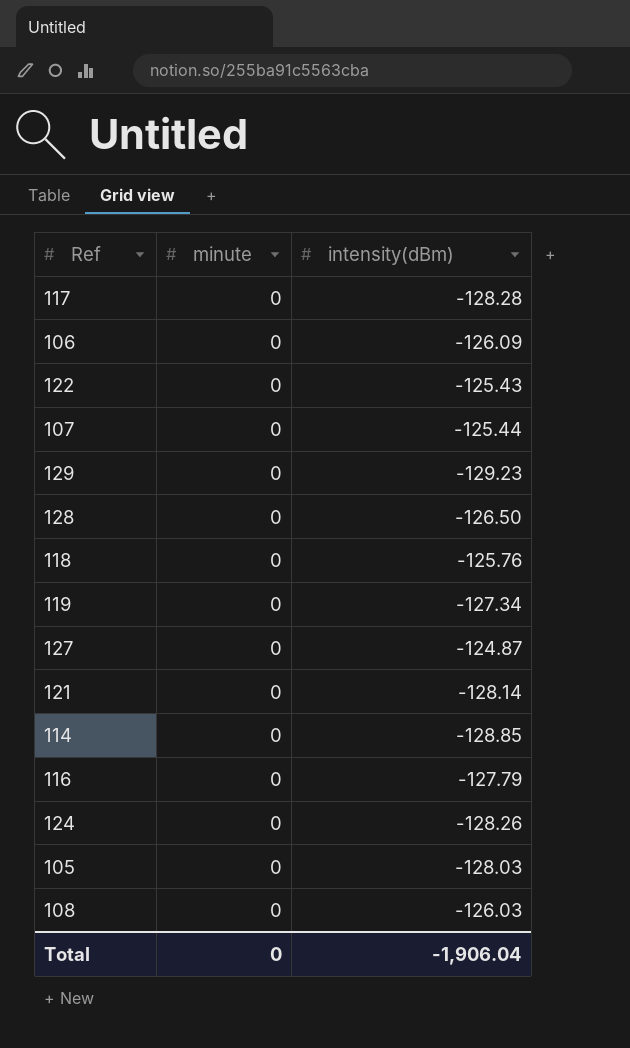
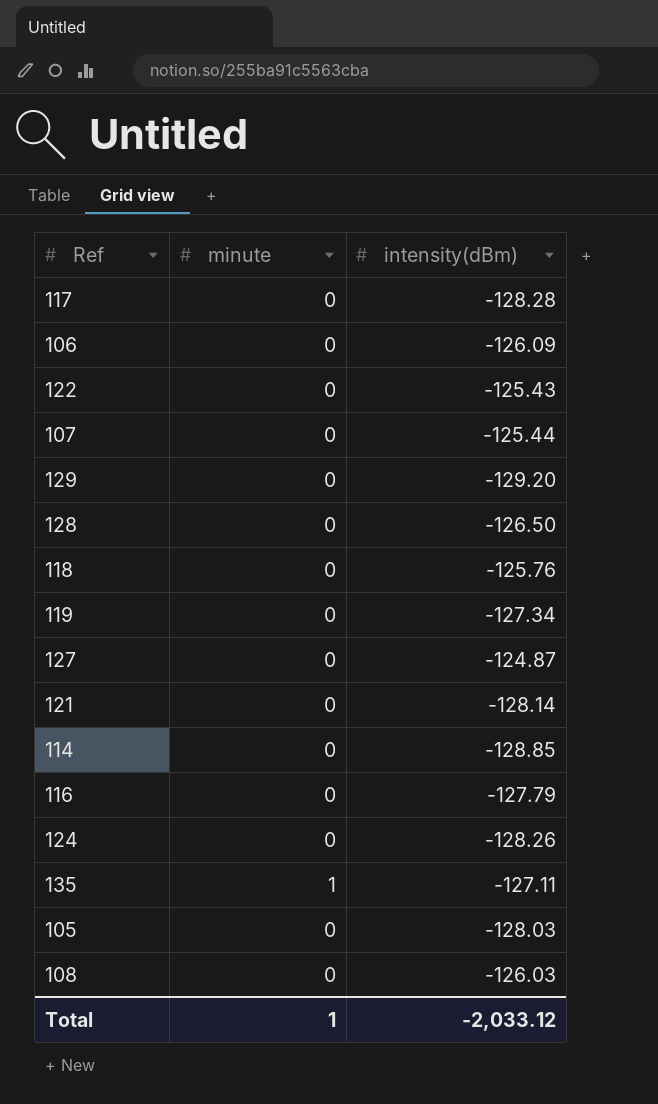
129 | intensity(dBm): -129.23 -> -129.20
row 135: none -> 1 | -127.11
Total | minute: 0 -> 1
Total | intensity(dBm): -1,906.04 -> -2,033.12

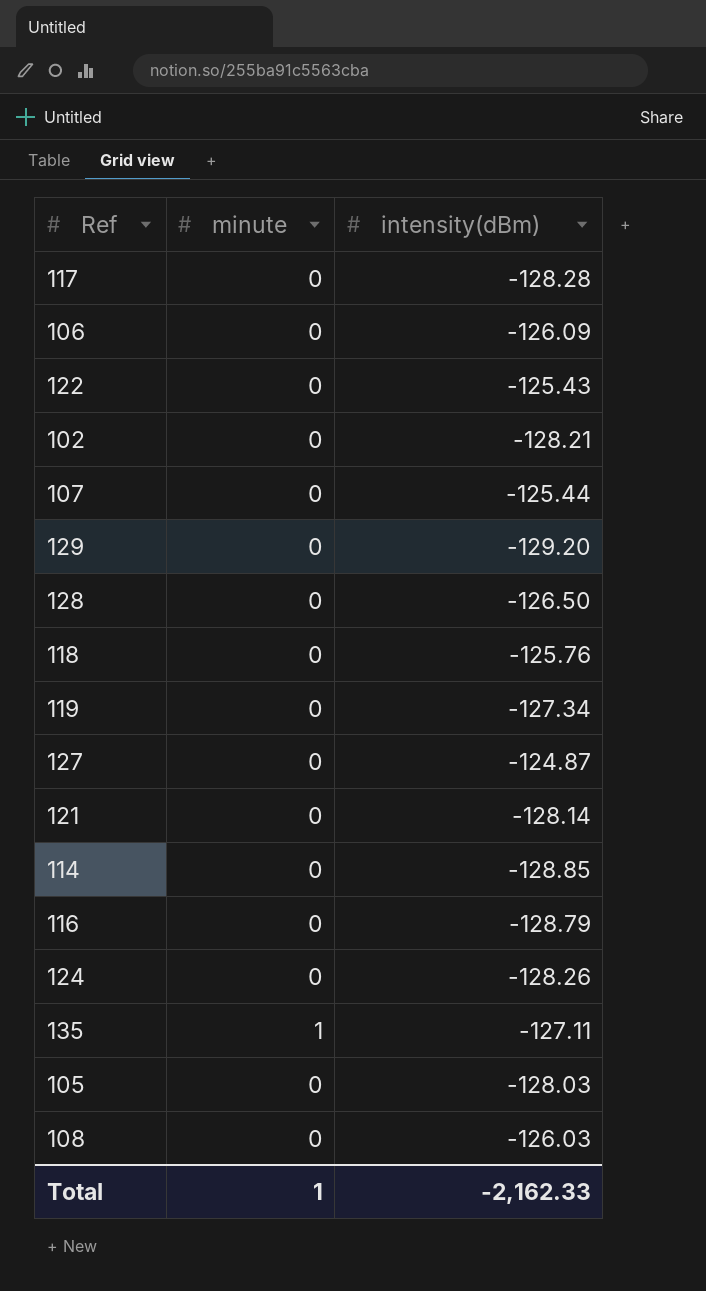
row 102: none -> 0 | -128.21
116 | intensity(dBm): -127.79 -> -128.79
Total | intensity(dBm): -2,033.12 -> -2,162.33

